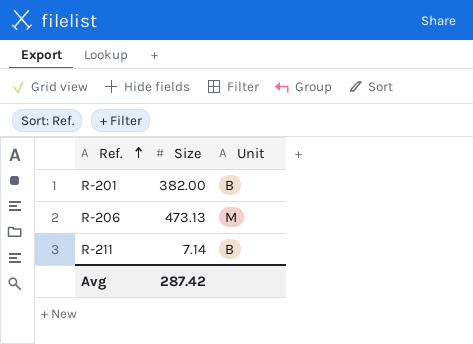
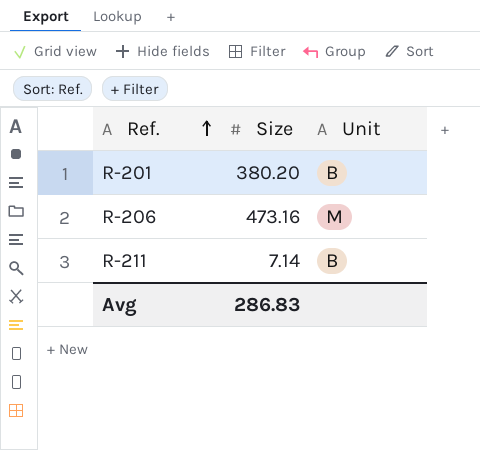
R-201 | Size: 382.00 -> 380.20
R-206 | Size: 473.13 -> 473.16
Avg | Size: 287.42 -> 286.83

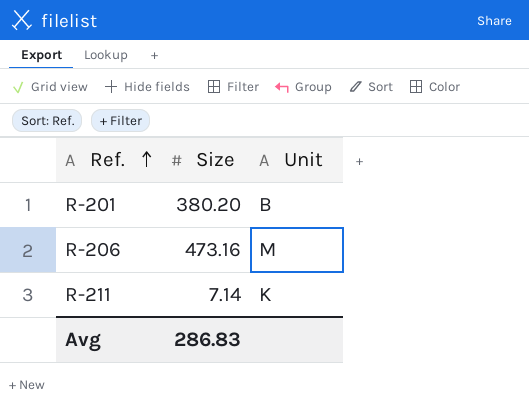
R-211 | Unit: B -> K

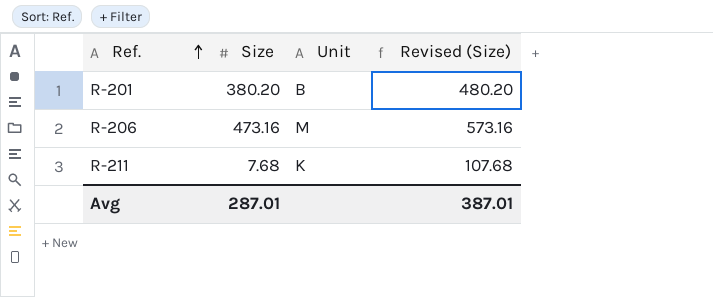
column Revised (Size) | formula: none -> [Size] + 100
R-211 | Size: 7.14 -> 7.68
Avg | Size: 286.83 -> 287.01

